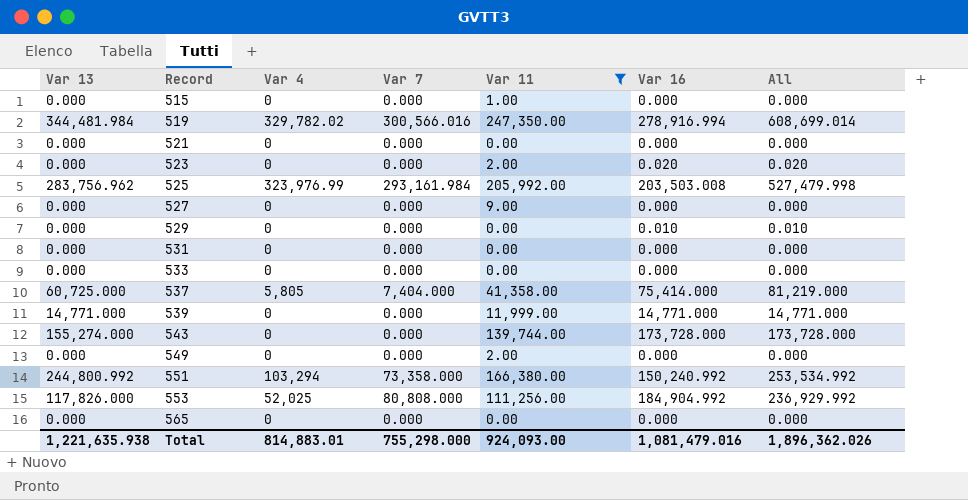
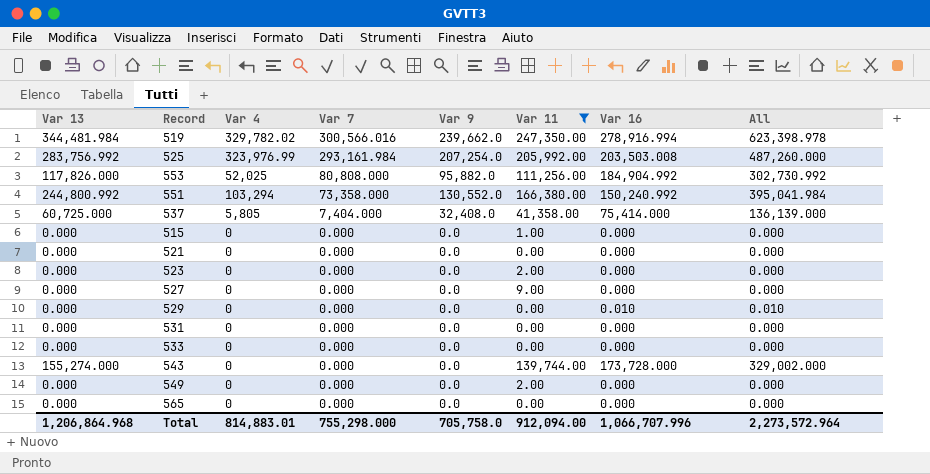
row order: Record ascending -> Var 7 descending
column Var 9 | position: none -> 5
column All | formula: [Var 4] + [Var 16] -> [Var 13] + [Var 16]
row 539: 14,771.000 | 0 | 0.000 | 11,999.00 | 14,771.000 | 14,771.000 -> none
525 | Var 13: 283,756.962 -> 283,756.992
523 | Var 16: 0.020 -> 0.000
Total | Var 13: 1,221,635.938 -> 1,206,864.968
Total | Var 11: 924,093.00 -> 912,094.00
Total | Var 16: 1,081,479.016 -> 1,066,707.996
Total | All: 1,896,362.026 -> 2,273,572.964

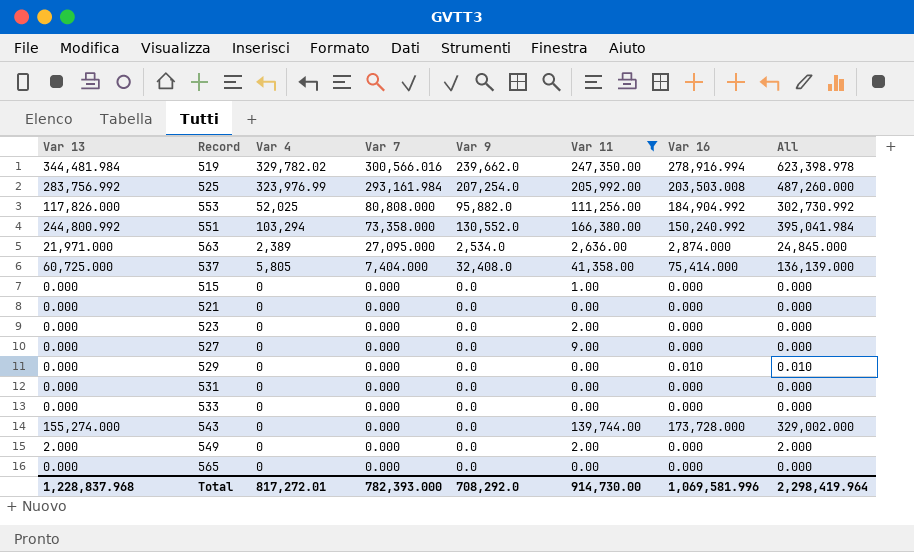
row 563: none -> 21,971.000 | 2,389 | 27,095.000 | 2,534.0 | 2,636.00 | 2,874.000 | 24,845.000
549 | Var 13: 0.000 -> 2.000
549 | All: 0.000 -> 2.000
Total | Var 13: 1,206,864.968 -> 1,228,837.968
Total | Var 4: 814,883.01 -> 817,272.01
Total | Var 7: 755,298.000 -> 782,393.000
Total | Var 9: 705,758.0 -> 708,292.0
Total | Var 11: 912,094.00 -> 914,730.00
Total | Var 16: 1,066,707.996 -> 1,069,581.996
Total | All: 2,273,572.964 -> 2,298,419.964

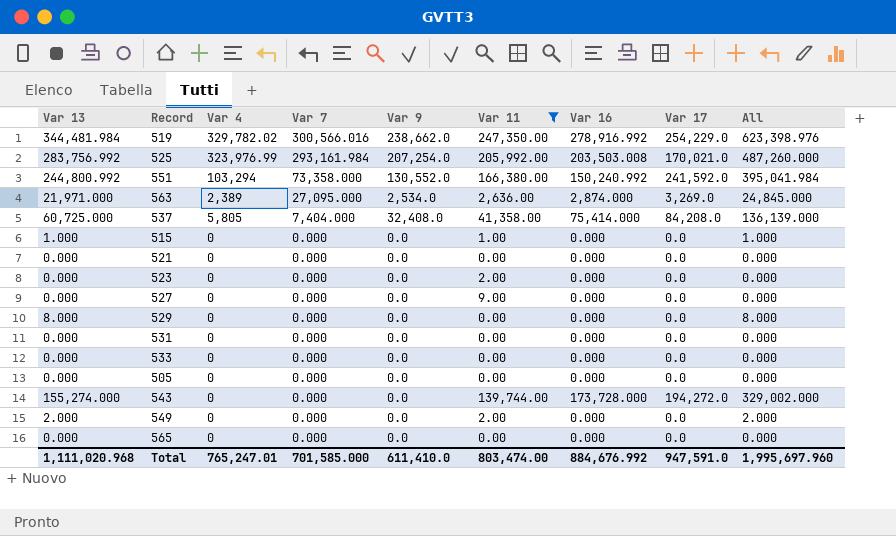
column Var 17 | position: none -> 8
row 553: 117,826.000 | 52,025 | 80,808.000 | 95,882.0 | 111,256.00 | 184,904.992 | 302,730.992 -> none
519 | Var 9: 239,662.0 -> 238,662.0
519 | Var 16: 278,916.994 -> 278,916.992
519 | All: 623,398.978 -> 623,398.976
515 | Var 13: 0.000 -> 1.000
515 | All: 0.000 -> 1.000
529 | Var 13: 0.000 -> 8.000
529 | Var 16: 0.010 -> 0.000
529 | All: 0.010 -> 8.000
row 505: none -> 0.000 | 0 | 0.000 | 0.0 | 0.00 | 0.000 | 0.0 | 0.000
Total | Var 13: 1,228,837.968 -> 1,111,020.968
Total | Var 4: 817,272.01 -> 765,247.01
Total | Var 7: 782,393.000 -> 701,585.000
Total | Var 9: 708,292.0 -> 611,410.0
Total | Var 11: 914,730.00 -> 803,474.00
Total | Var 16: 1,069,581.996 -> 884,676.992
Total | All: 2,298,419.964 -> 1,995,697.960

